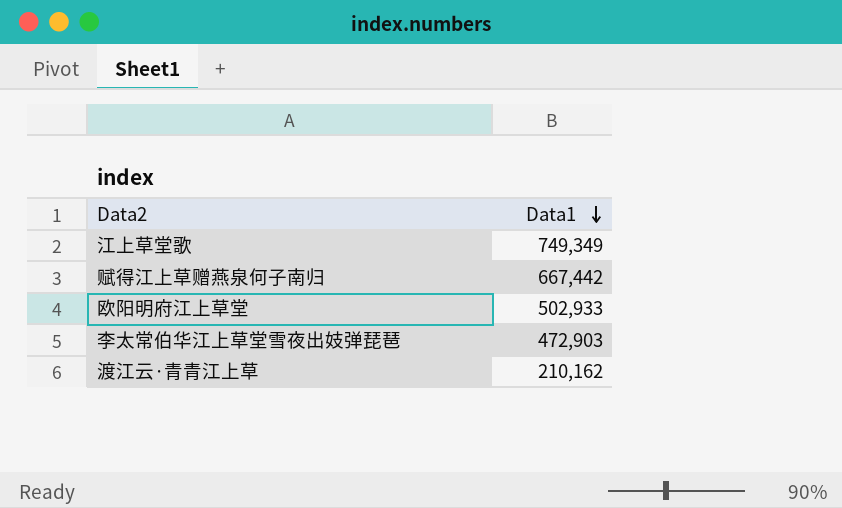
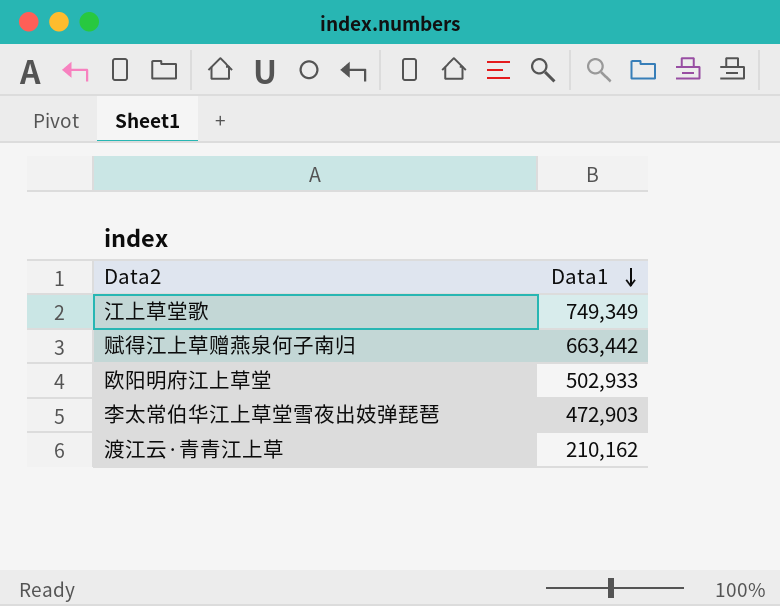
赋得江上草赠燕泉何子南归 | Data1: 667,442 -> 663,442

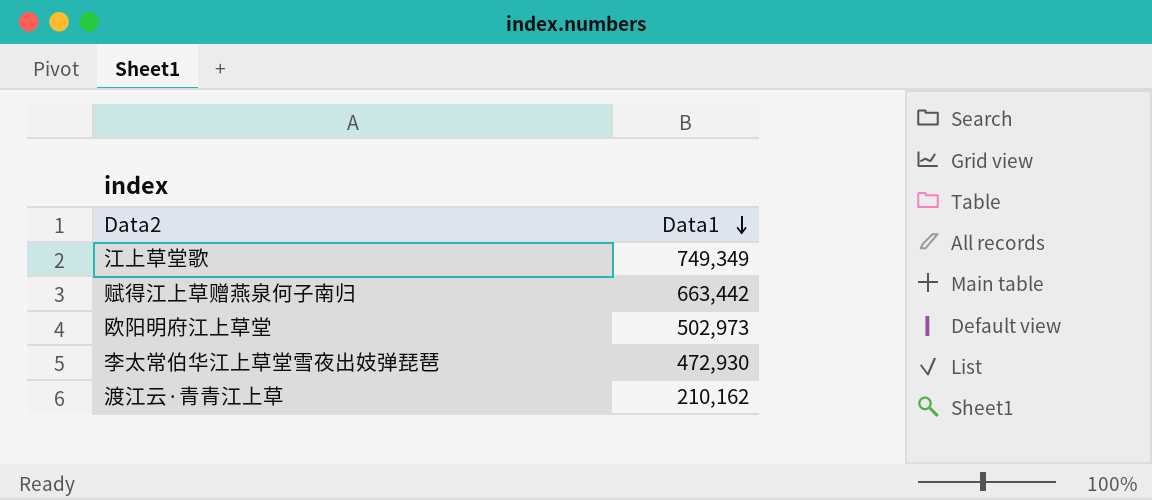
欧阳明府江上草堂 | Data1: 502,933 -> 502,973
李太常伯华江上草堂雪夜出妓弹琵琶 | Data1: 472,903 -> 472,930

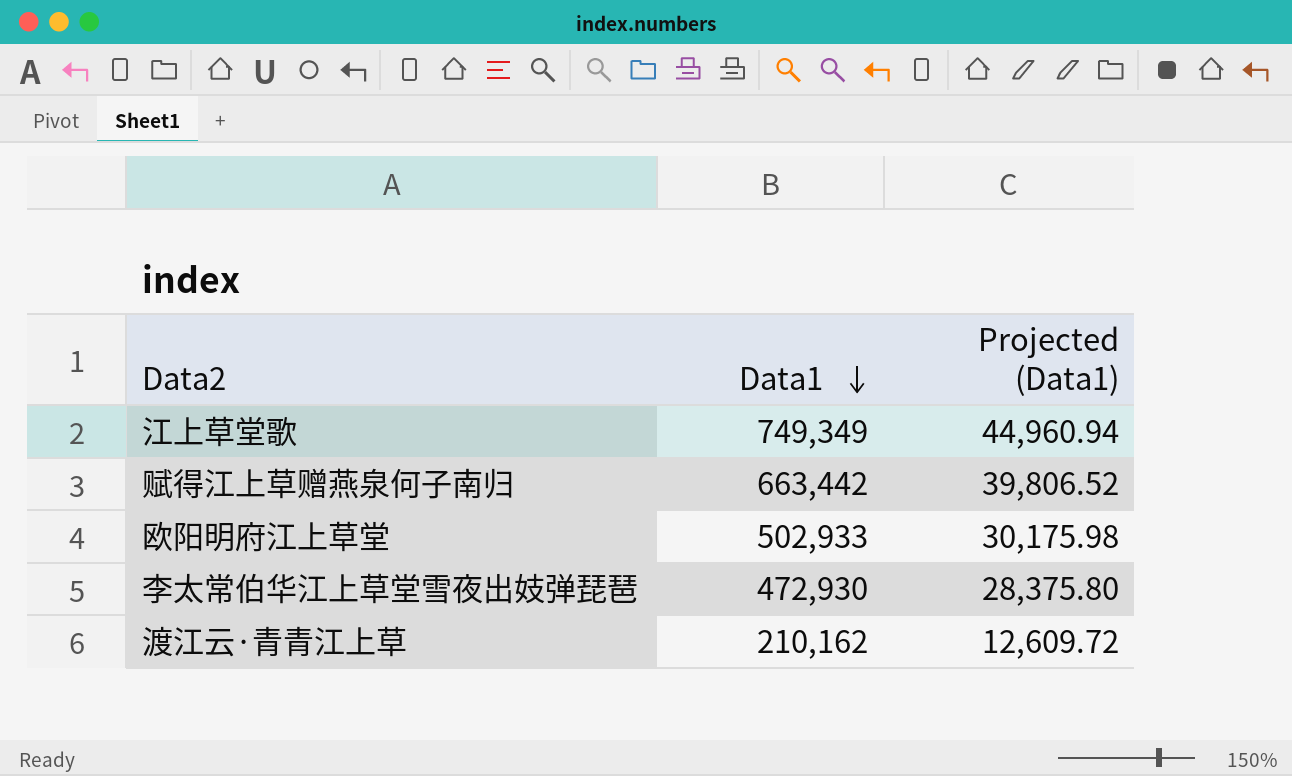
column Projected (Data1) | formula: none -> [Data1] * 0.06
欧阳明府江上草堂 | Data1: 502,973 -> 502,933

